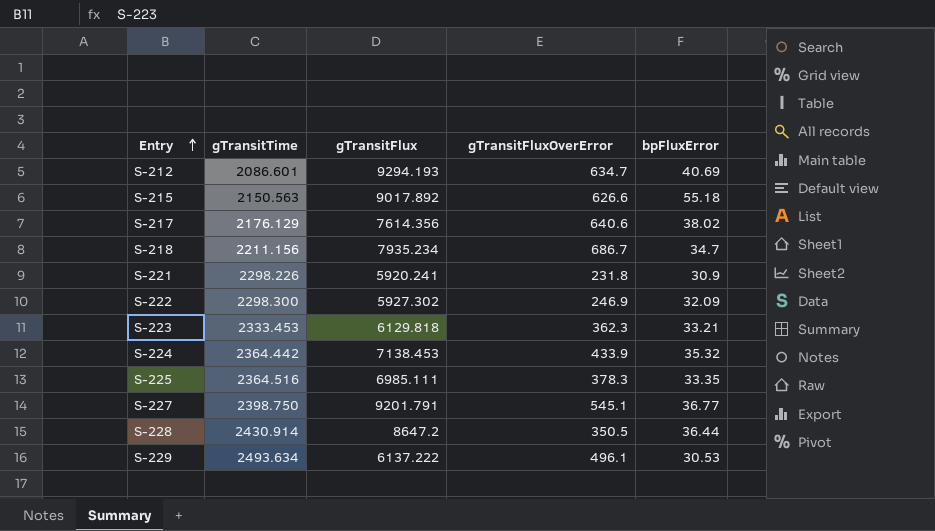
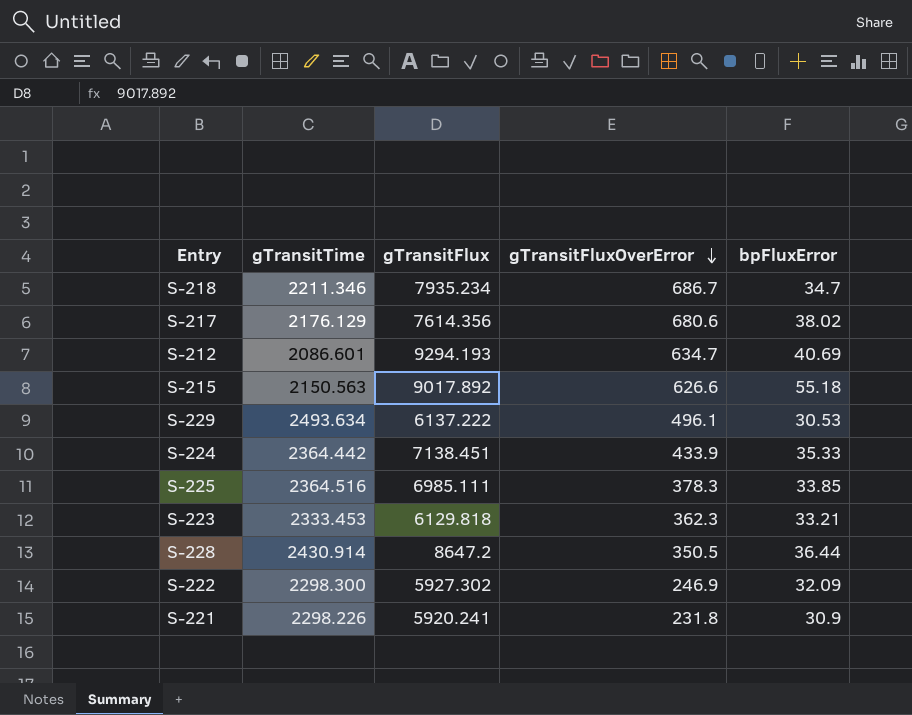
row order: Entry ascending -> gTransitFluxOverError descending
row S-227: 2398.750 | 9201.791 | 545.1 | 36.77 -> none
S-218 | gTransitTime: 2211.156 -> 2211.346
S-217 | gTransitFluxOverError: 640.6 -> 680.6
S-224 | gTransitFlux: 7138.453 -> 7138.451
S-224 | bpFluxError: 35.32 -> 35.33
S-225 | bpFluxError: 33.35 -> 33.85

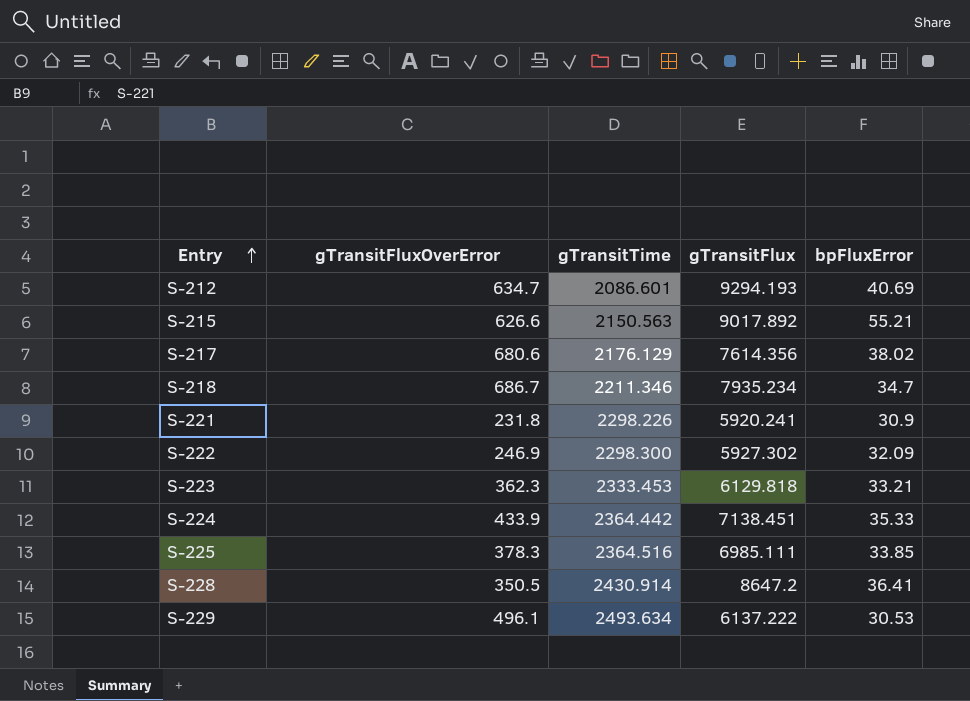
row order: gTransitFluxOverError descending -> Entry ascending
column gTransitFluxOverError | position: 4 -> 2
S-215 | bpFluxError: 55.18 -> 55.21
S-228 | bpFluxError: 36.44 -> 36.41

